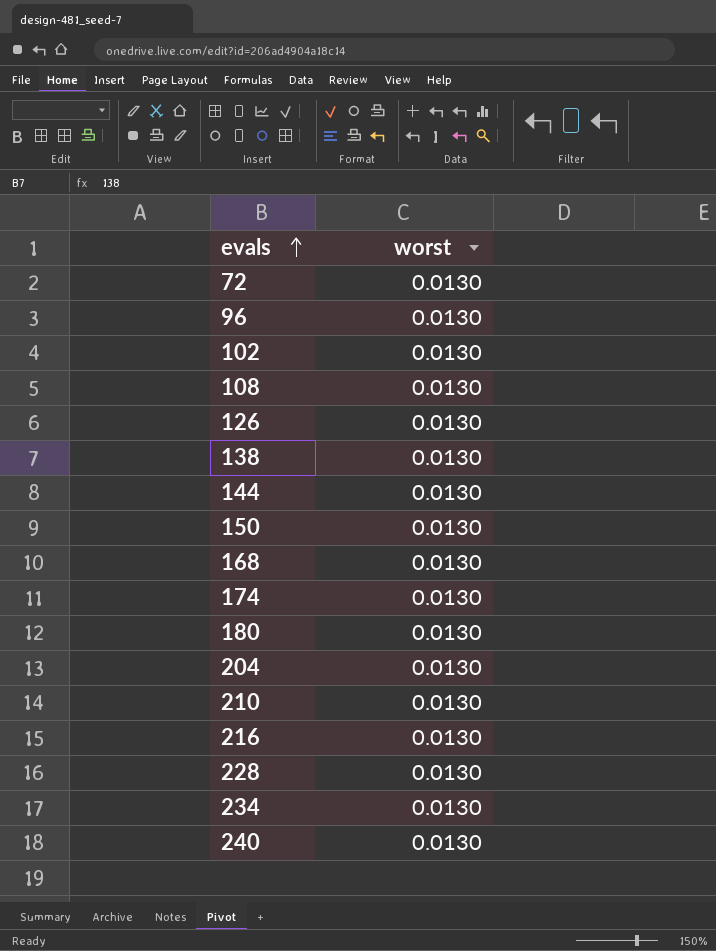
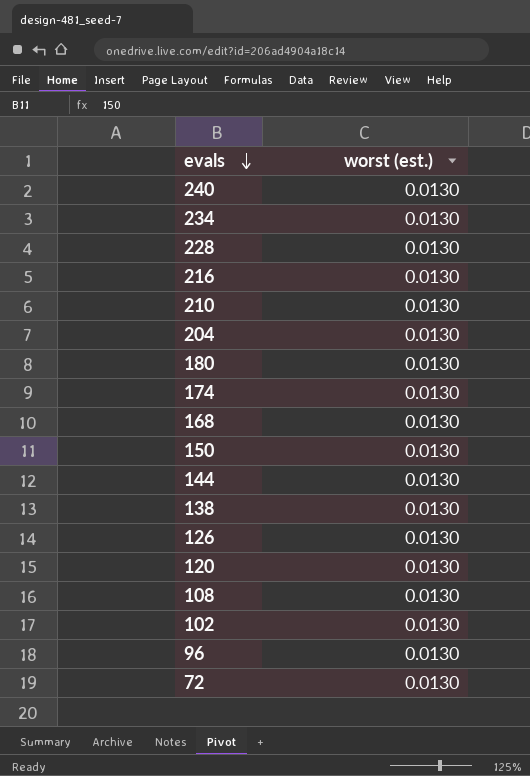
row order: evals ascending -> evals descending
column name: worst -> worst (est.)
row 120: none -> 0.0130

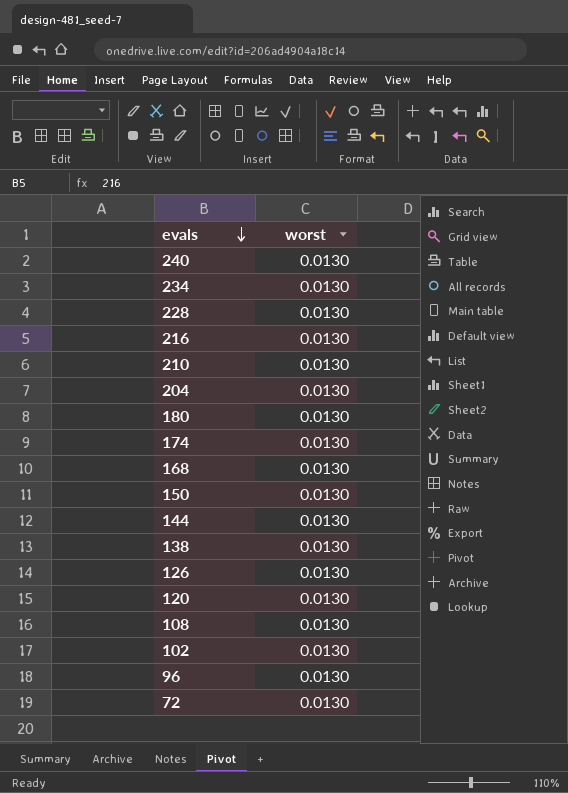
column name: worst (est.) -> worst

